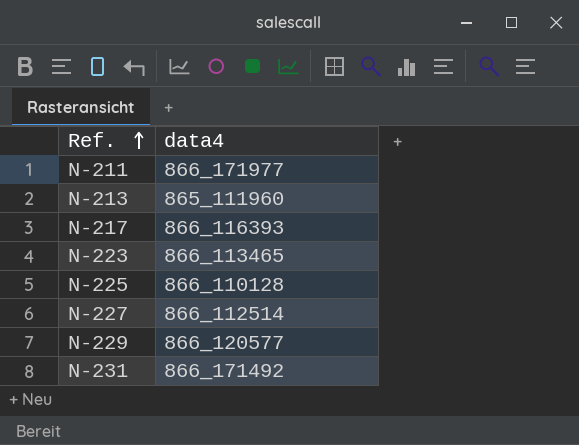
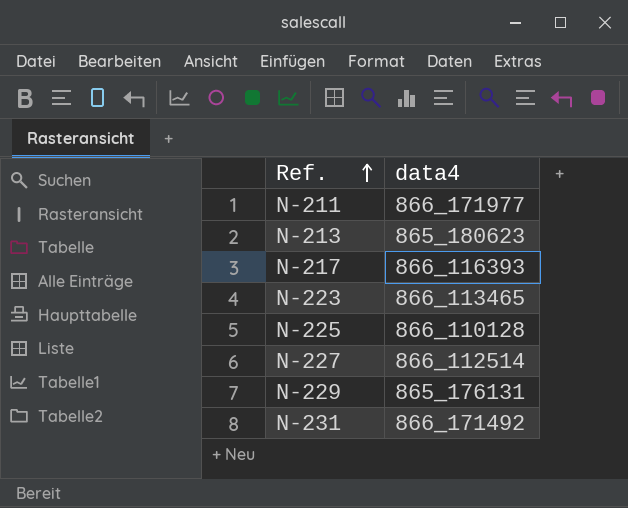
N-213 | data4: 865_111960 -> 865_180623
N-229 | data4: 866_120577 -> 865_176131

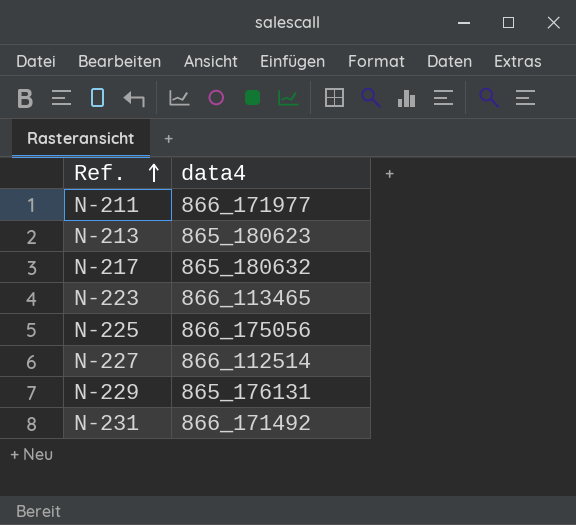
N-217 | data4: 866_116393 -> 865_180632
N-225 | data4: 866_110128 -> 866_175056

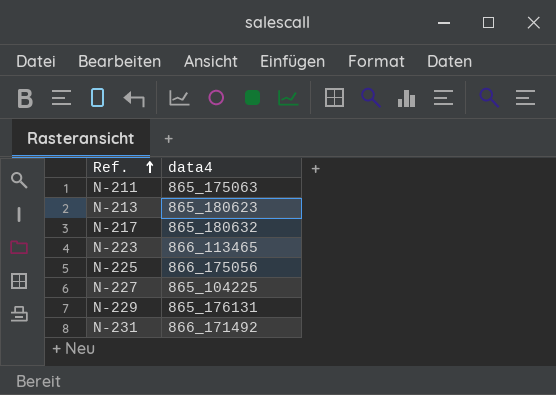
N-211 | data4: 866_171977 -> 865_175063
N-227 | data4: 866_112514 -> 865_104225

